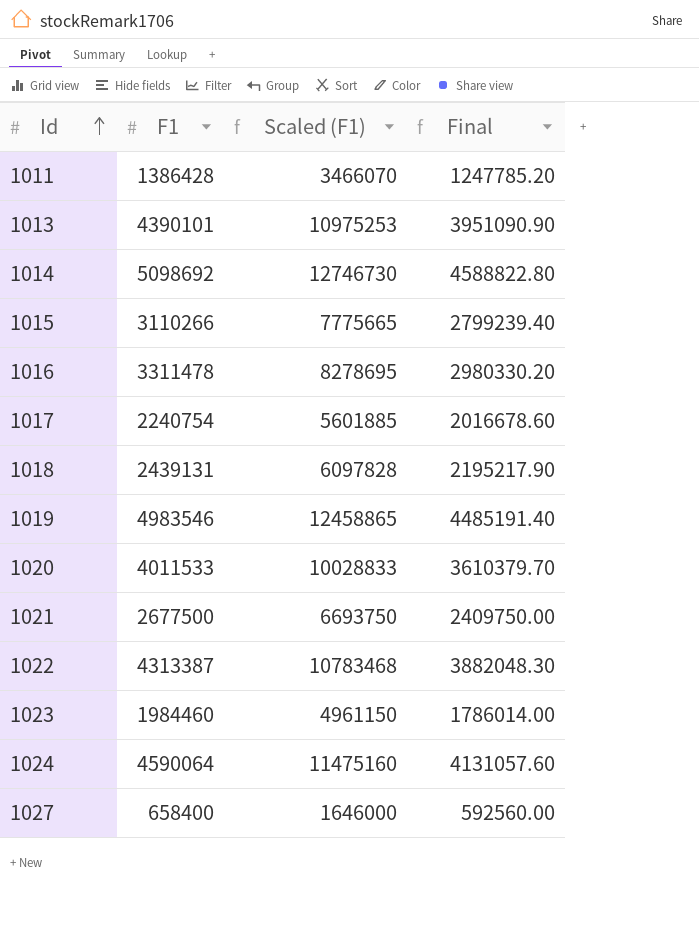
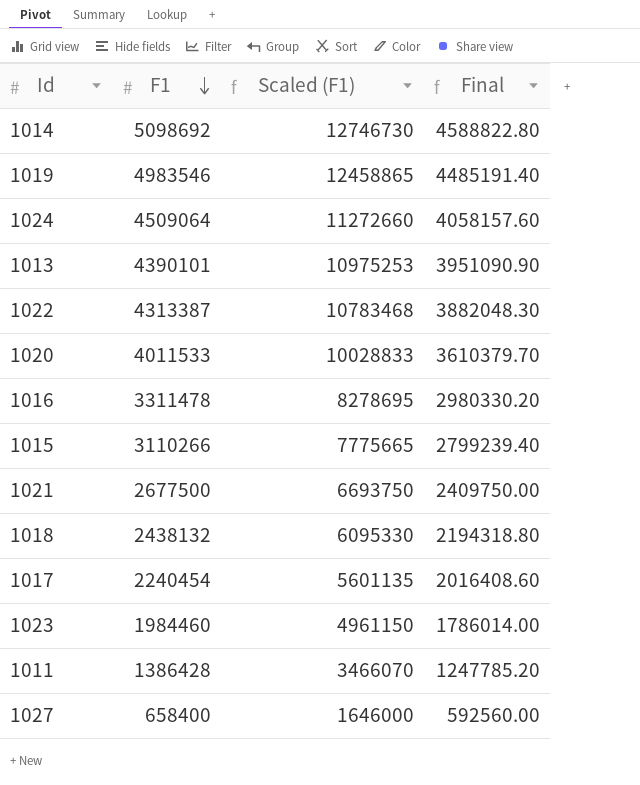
row order: Id ascending -> F1 descending
1024 | F1: 4590064 -> 4509064
1024 | Scaled (F1): 11475160 -> 11272660
1024 | Final: 4131057.60 -> 4058157.60
1018 | F1: 2439131 -> 2438132
1018 | Scaled (F1): 6097828 -> 6095330
1018 | Final: 2195217.90 -> 2194318.80
1017 | F1: 2240754 -> 2240454
1017 | Scaled (F1): 5601885 -> 5601135
1017 | Final: 2016678.60 -> 2016408.60

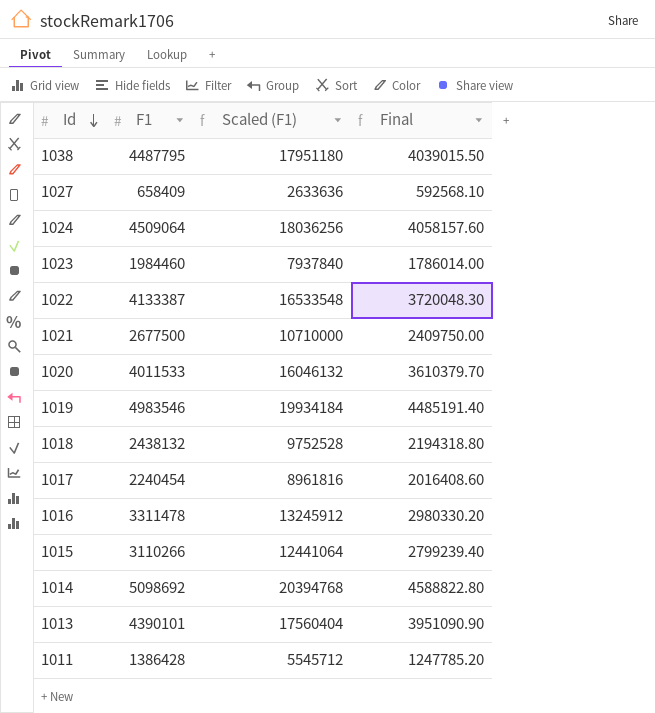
row order: F1 descending -> Id descending
column Scaled (F1) | formula: [F1] * 2.5 -> [F1] * 4
row 1038: none -> 4487795 | 17951180 | 4039015.50
1027 | F1: 658400 -> 658409
1027 | Final: 592560.00 -> 592568.10
1022 | F1: 4313387 -> 4133387
1022 | Final: 3882048.30 -> 3720048.30

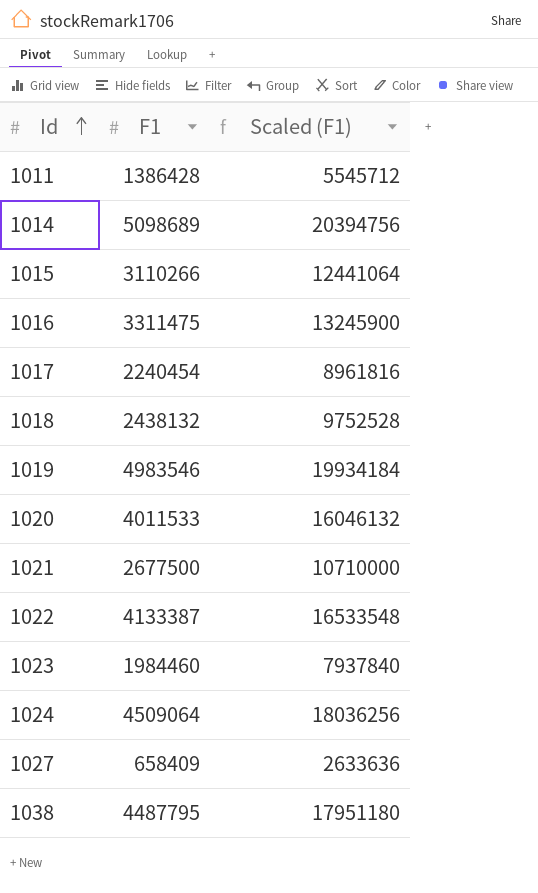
row order: Id descending -> Id ascending
column Final | formula: [F1] * 0.9 -> none
row 1013: 4390101 | 17560404 | 3951090.90 -> none
1014 | F1: 5098692 -> 5098689
1014 | Scaled (F1): 20394768 -> 20394756
1016 | F1: 3311478 -> 3311475
1016 | Scaled (F1): 13245912 -> 13245900

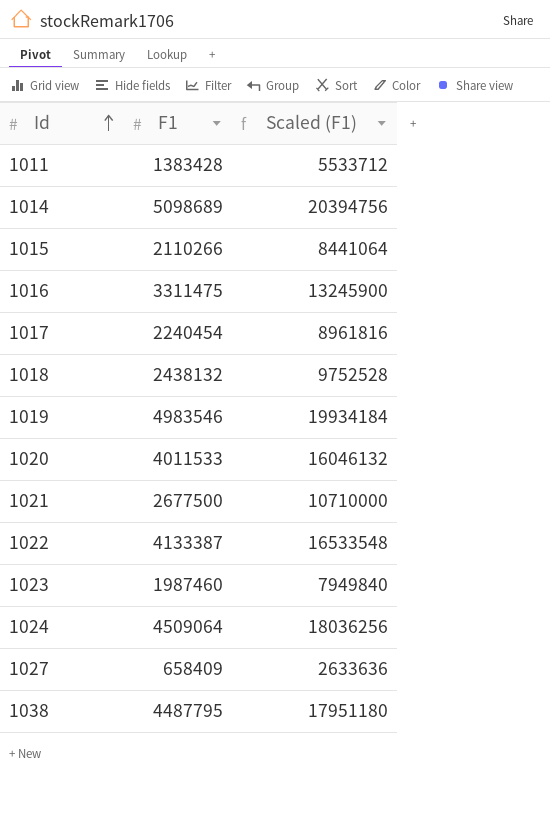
1011 | F1: 1386428 -> 1383428
1011 | Scaled (F1): 5545712 -> 5533712
1015 | F1: 3110266 -> 2110266
1015 | Scaled (F1): 12441064 -> 8441064
1023 | F1: 1984460 -> 1987460
1023 | Scaled (F1): 7937840 -> 7949840

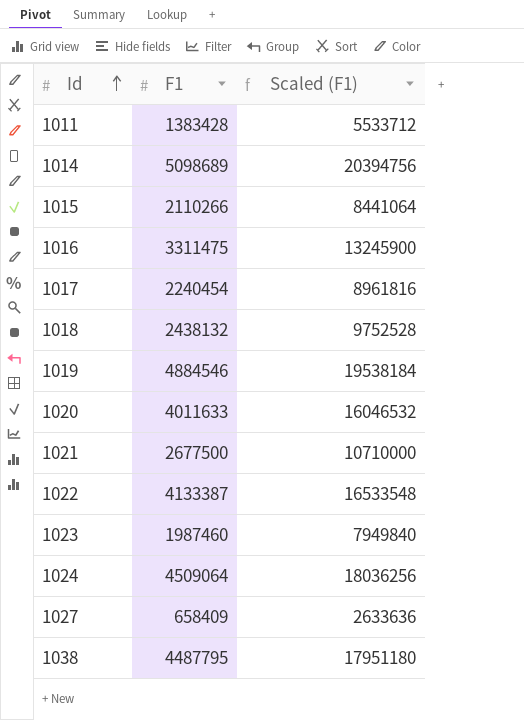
1019 | F1: 4983546 -> 4884546
1019 | Scaled (F1): 19934184 -> 19538184
1020 | F1: 4011533 -> 4011633
1020 | Scaled (F1): 16046132 -> 16046532

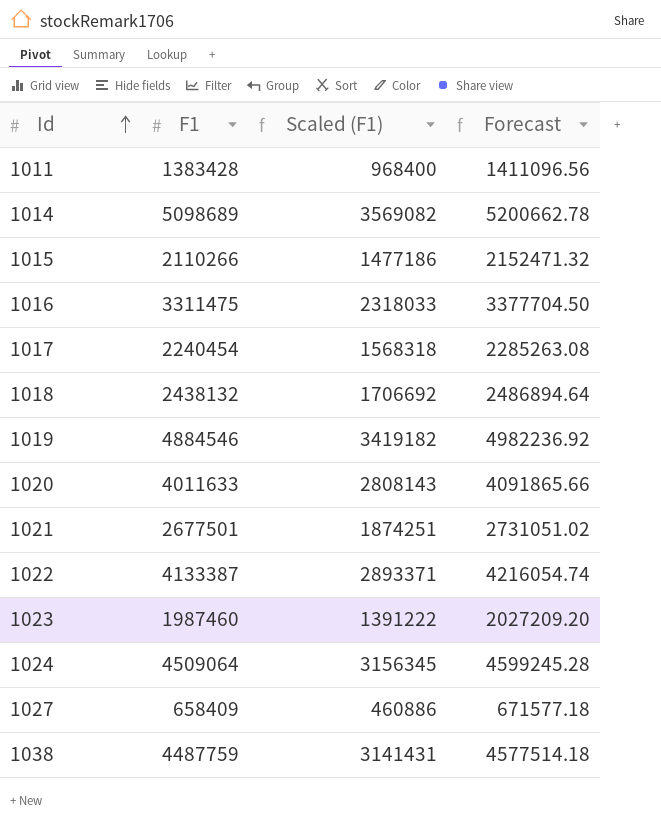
column Scaled (F1) | formula: [F1] * 4 -> [F1] * 0.7
column Forecast | formula: none -> [F1] * 1.02
1021 | F1: 2677500 -> 2677501
1038 | F1: 4487795 -> 4487759

